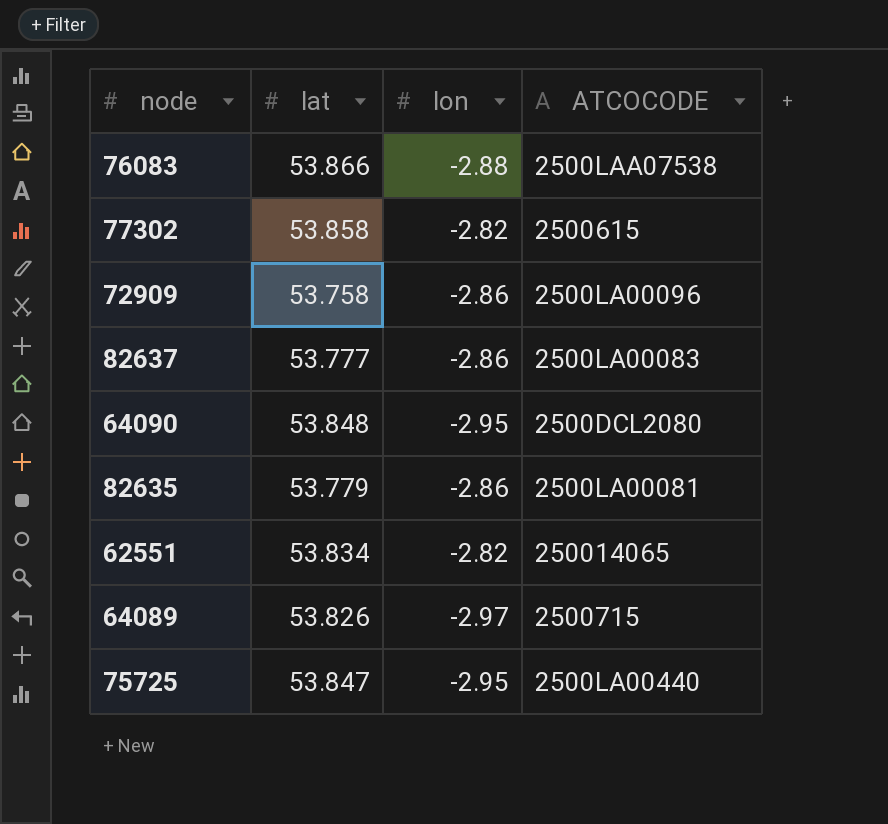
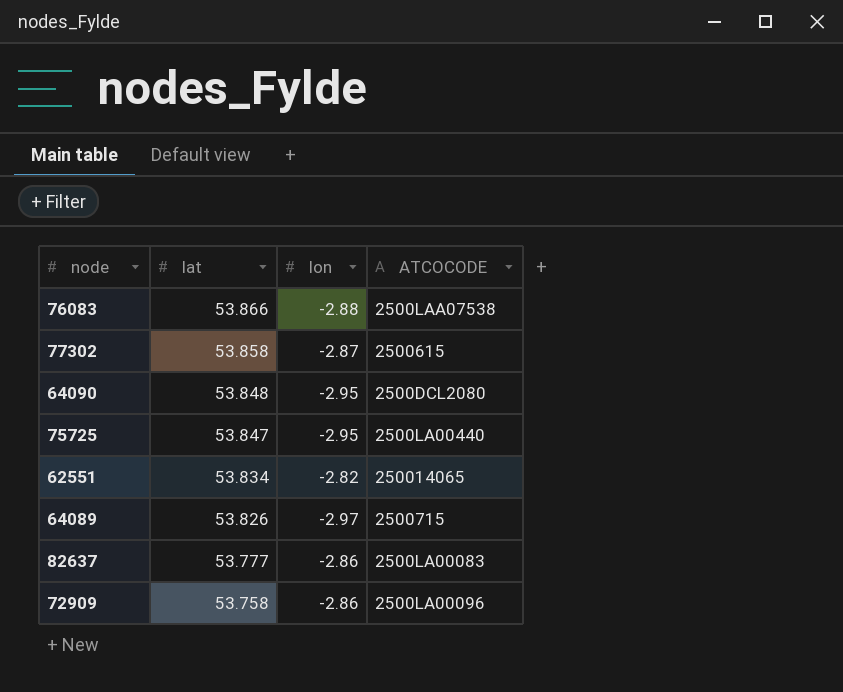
row order: none -> lat descending
row 82635: 53.779 | -2.86 | 2500LA00081 -> none
77302 | lon: -2.82 -> -2.87

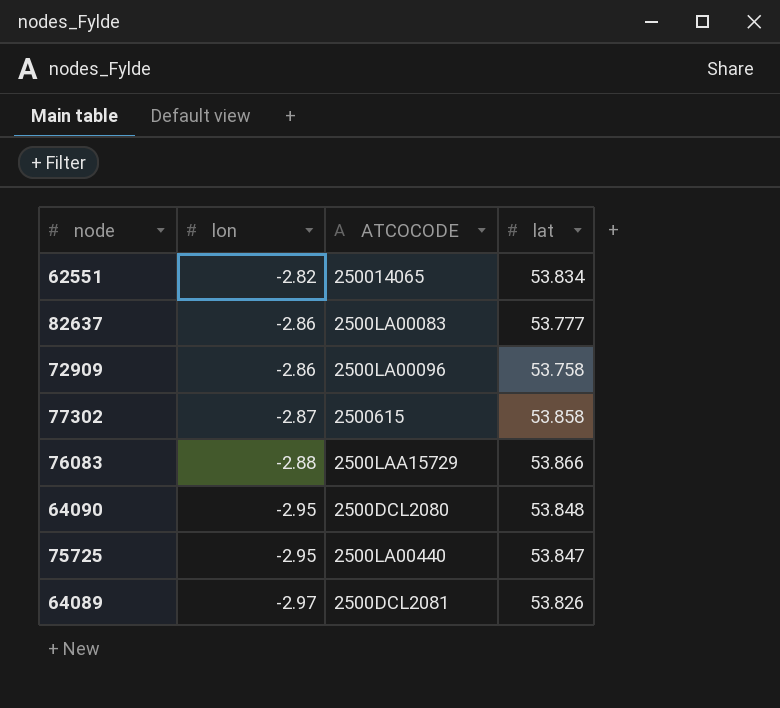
row order: lat descending -> lon descending
column lat | position: 2 -> 4
76083 | ATCOCODE: 2500LAA07538 -> 2500LAA15729
64089 | ATCOCODE: 2500715 -> 2500DCL2081

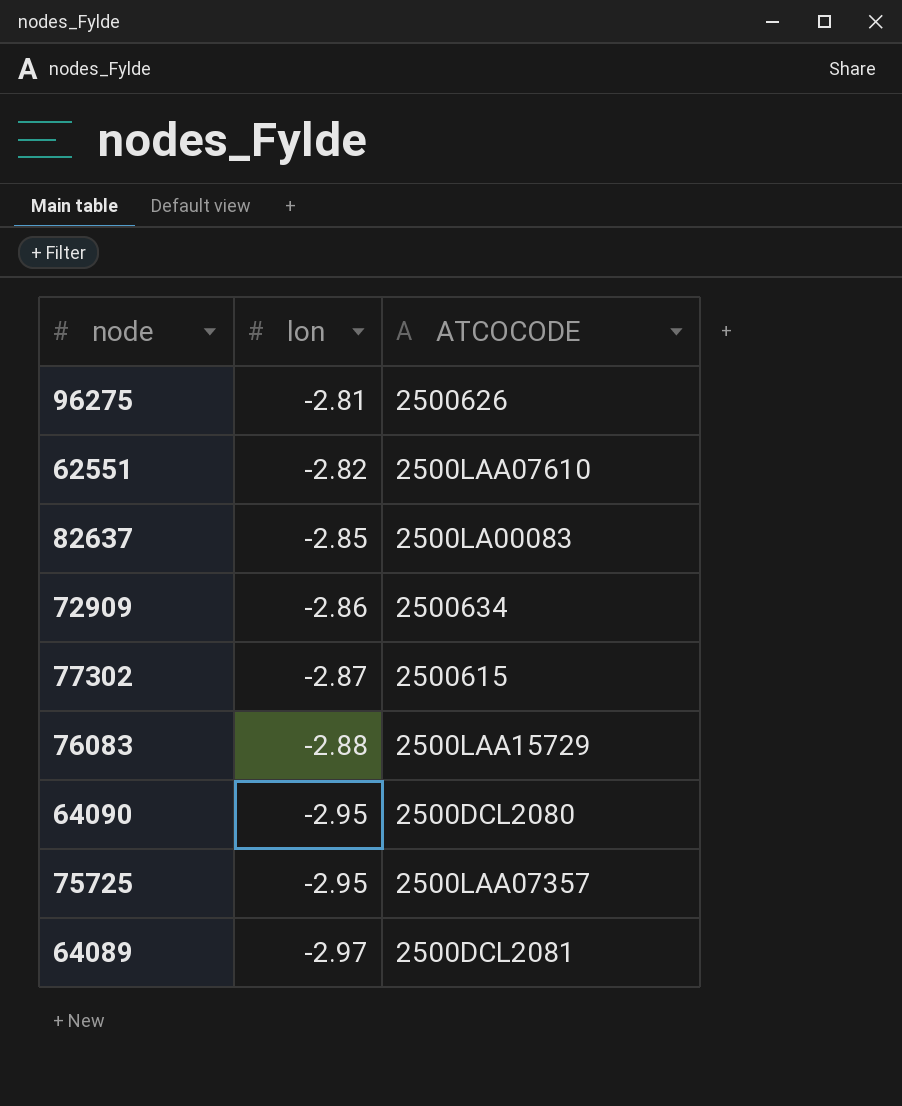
column lat | position: 4 -> none
row 96275: none -> -2.81 | 2500626
62551 | ATCOCODE: 250014065 -> 2500LAA07610
82637 | lon: -2.86 -> -2.85
72909 | ATCOCODE: 2500LA00096 -> 2500634
75725 | ATCOCODE: 2500LA00440 -> 2500LAA07357

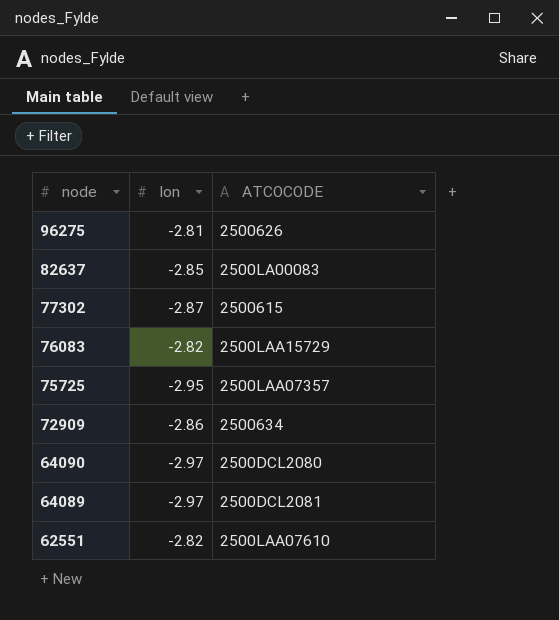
row order: lon descending -> node descending
76083 | lon: -2.88 -> -2.82
64090 | lon: -2.95 -> -2.97

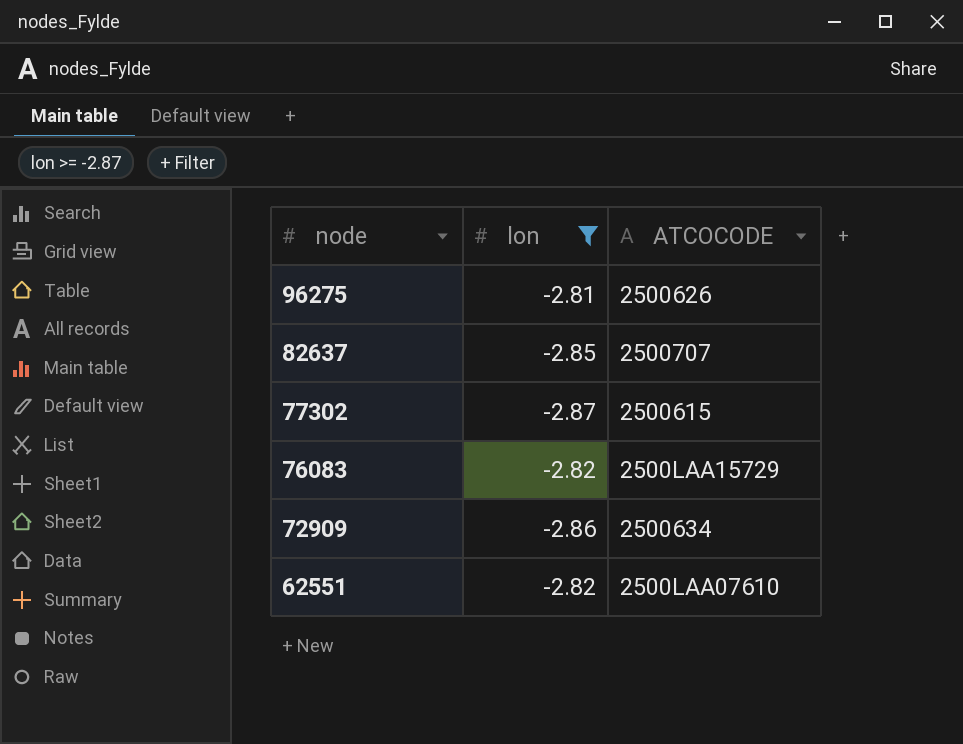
filter: none -> lon >= -2.87
82637 | ATCOCODE: 2500LA00083 -> 2500707

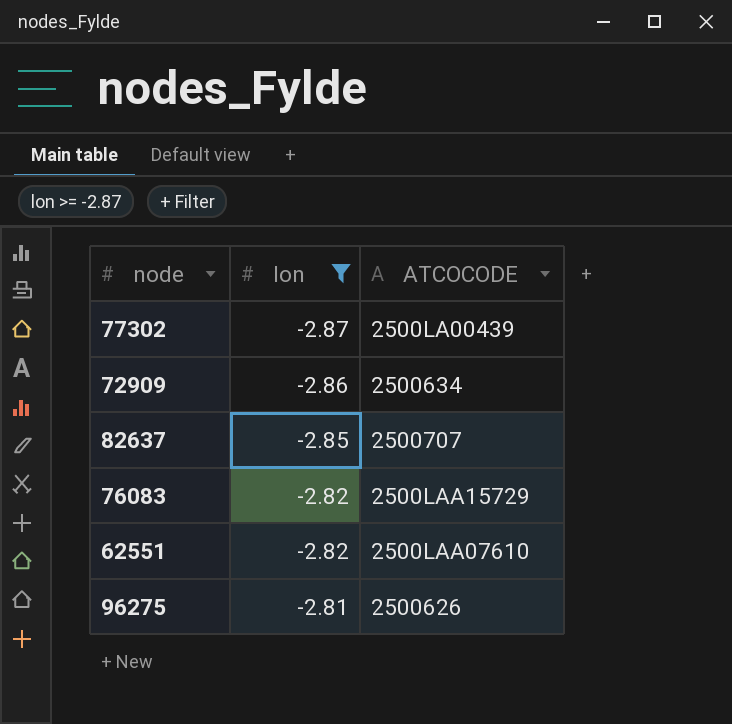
row order: node descending -> lon ascending
77302 | ATCOCODE: 2500615 -> 2500LA00439

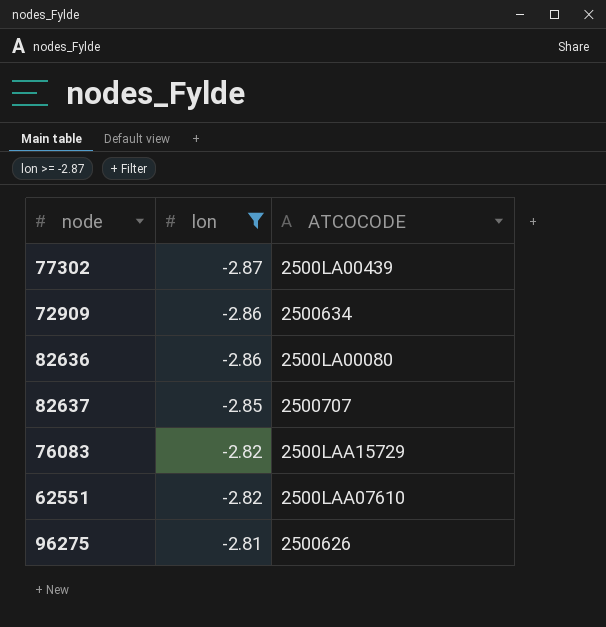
row 82636: none -> -2.86 | 2500LA00080

